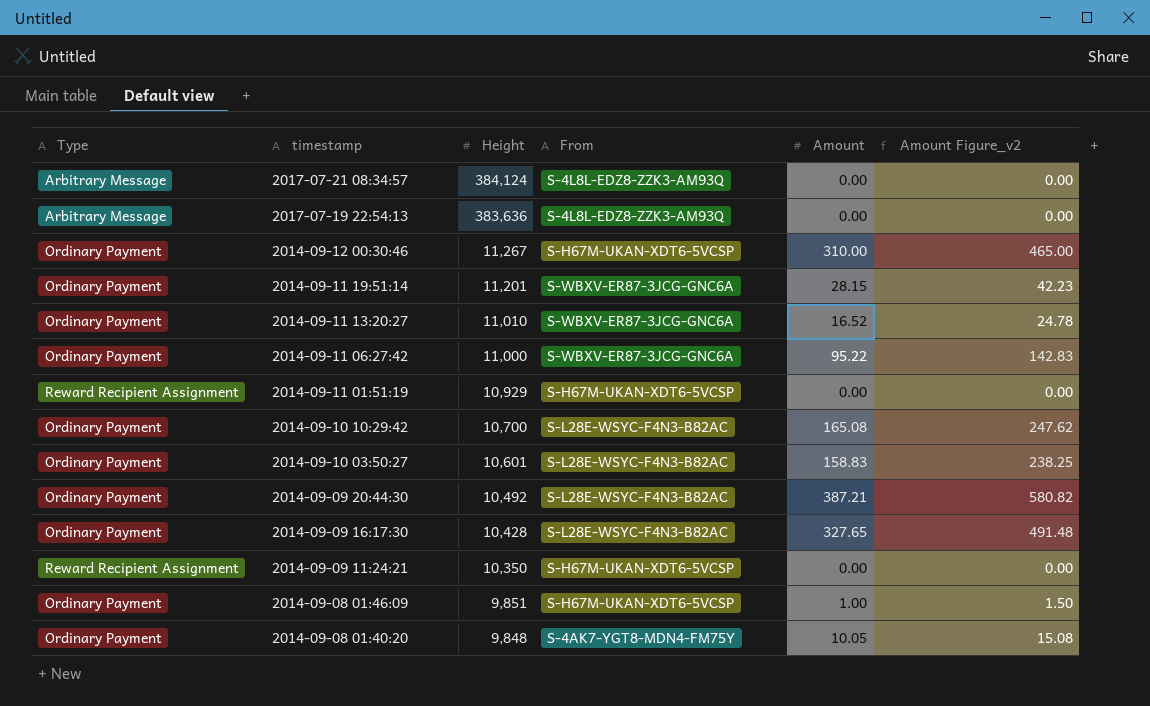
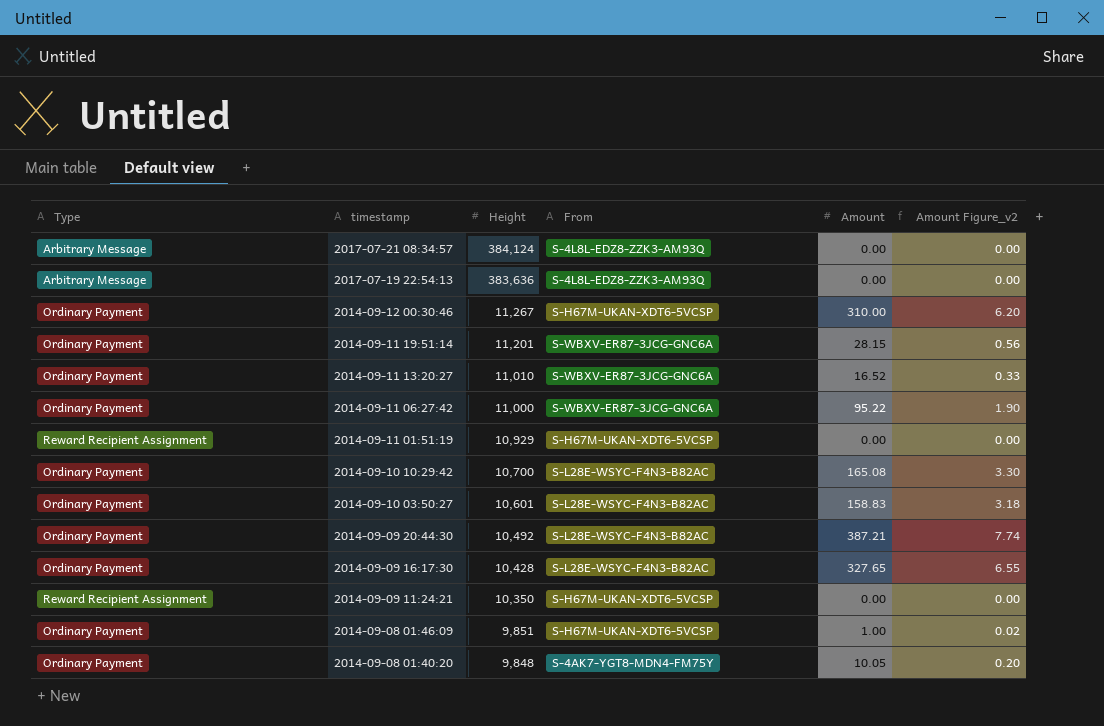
column Amount Figure_v2 | formula: [Amount] * 1.5 -> [Amount] * 0.02

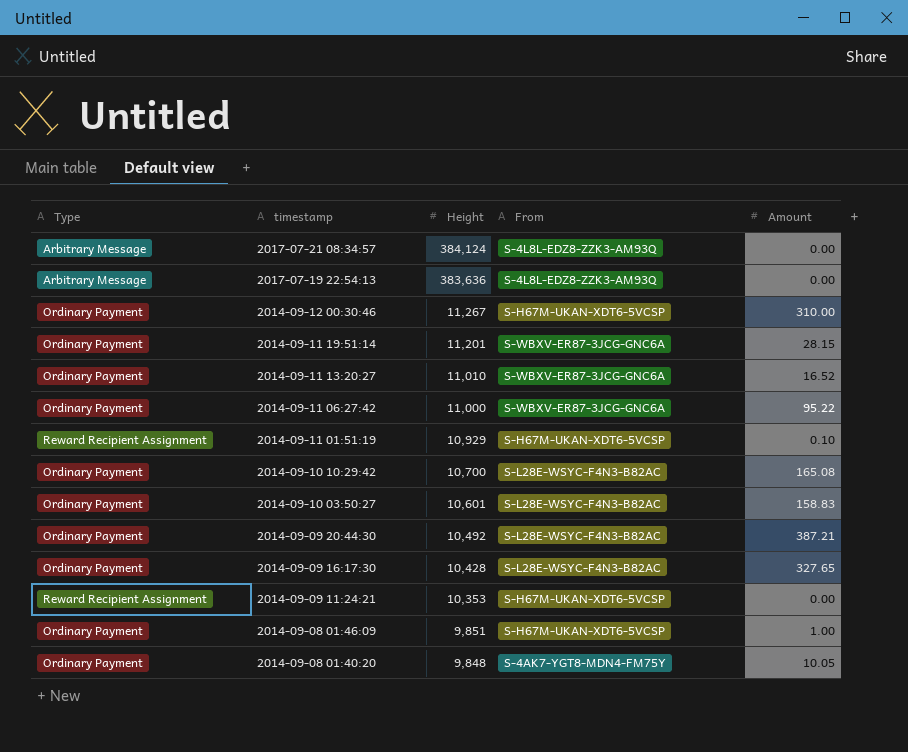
column Amount Figure_v2 | formula: [Amount] * 0.02 -> none
2014-09-11 01:51:19 | Amount: 0.00 -> 0.10
2014-09-09 11:24:21 | Height: 10,350 -> 10,353

